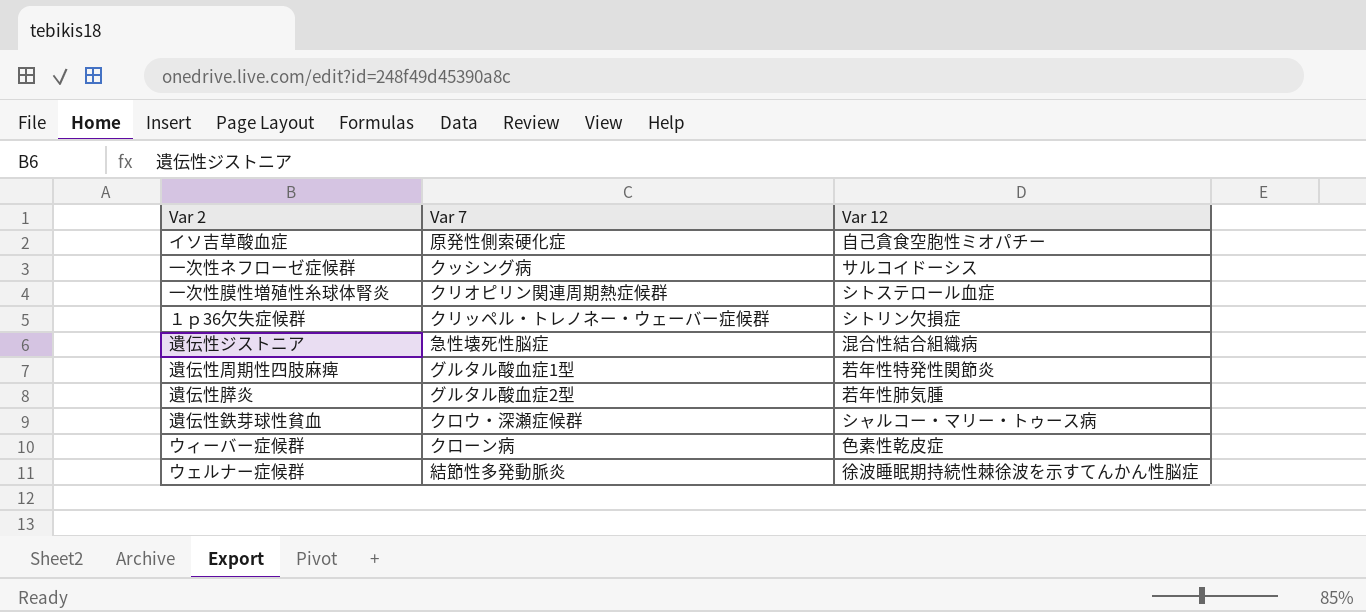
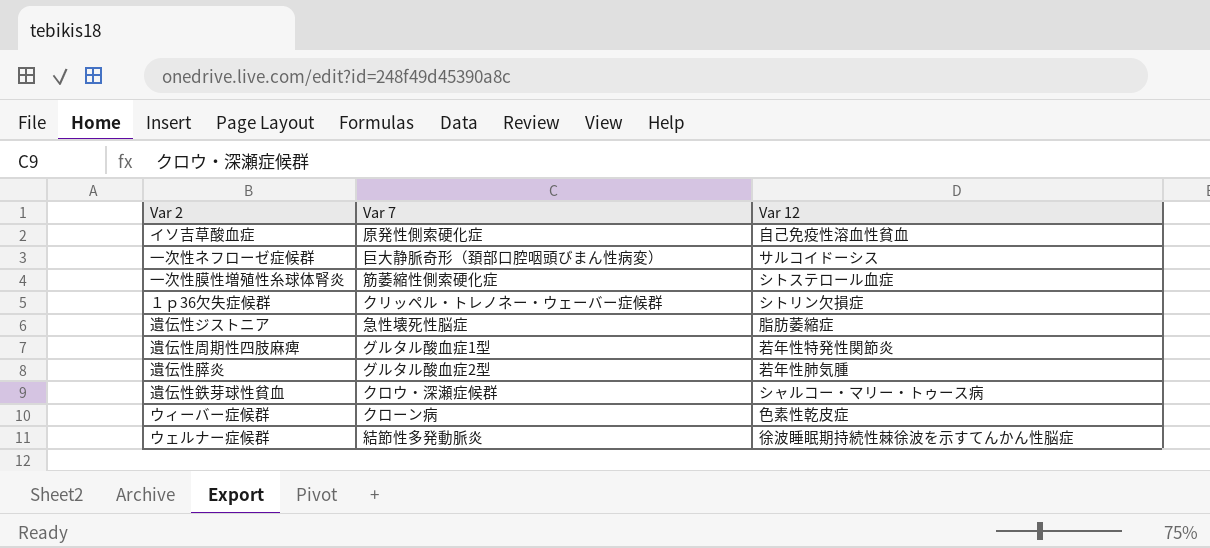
イソ吉草酸血症 | Var 12: 自己貪食空胞性ミオパチー -> 自己免疫性溶血性貧血
一次性ネフローゼ症候群 | Var 7: クッシング病 -> 巨大静脈奇形（頚部口腔咽頭びまん性病変）
一次性膜性増殖性糸球体腎炎 | Var 7: クリオピリン関連周期熱症候群 -> 筋萎縮性側索硬化症
遺伝性ジストニア | Var 12: 混合性結合組織病 -> 脂肪萎縮症

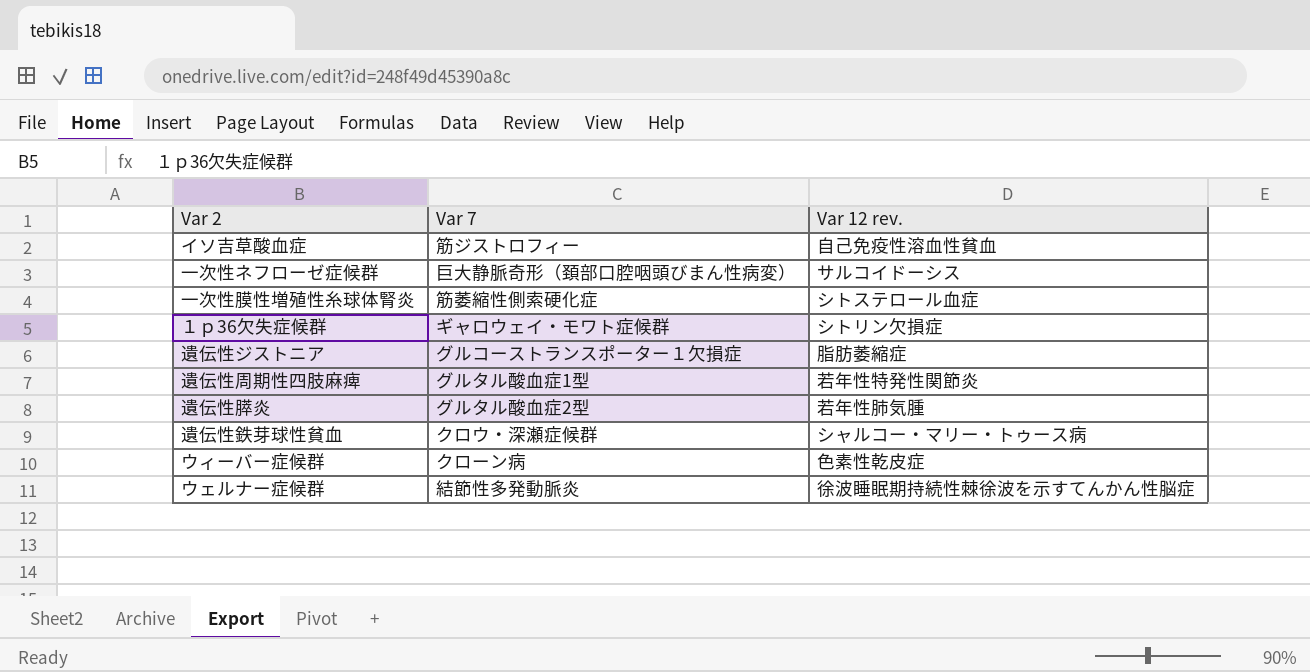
column name: Var 12 -> Var 12 rev.
イソ吉草酸血症 | Var 7: 原発性側索硬化症 -> 筋ジストロフィー
１ｐ36欠失症候群 | Var 7: クリッペル・トレノネー・ウェーバー症候群 -> ギャロウェイ・モワト症候群
遺伝性ジストニア | Var 7: 急性壊死性脳症 -> グルコーストランスポーター１欠損症

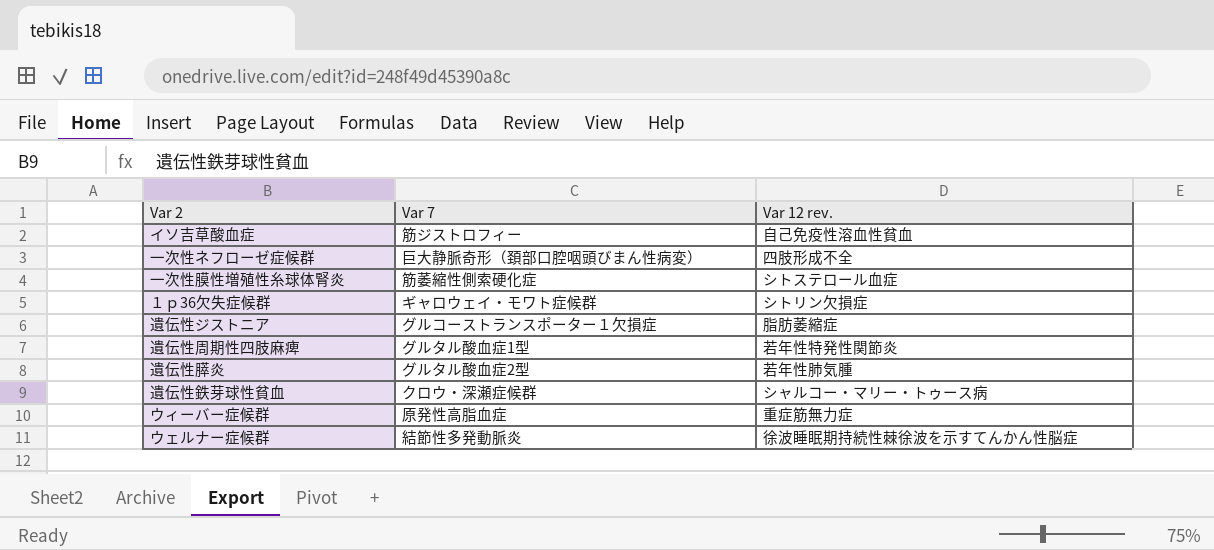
一次性ネフローゼ症候群 | Var 12 rev.: サルコイドーシス -> 四肢形成不全
ウィーバー症候群 | Var 7: クローン病 -> 原発性高脂血症
ウィーバー症候群 | Var 12 rev.: 色素性乾皮症 -> 重症筋無力症

